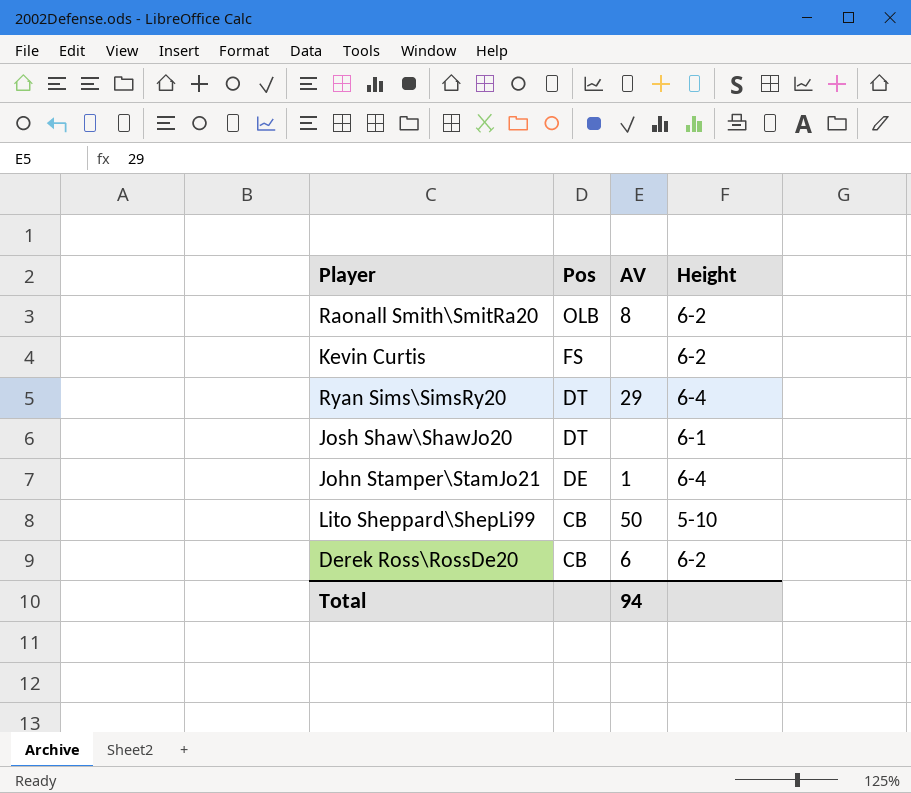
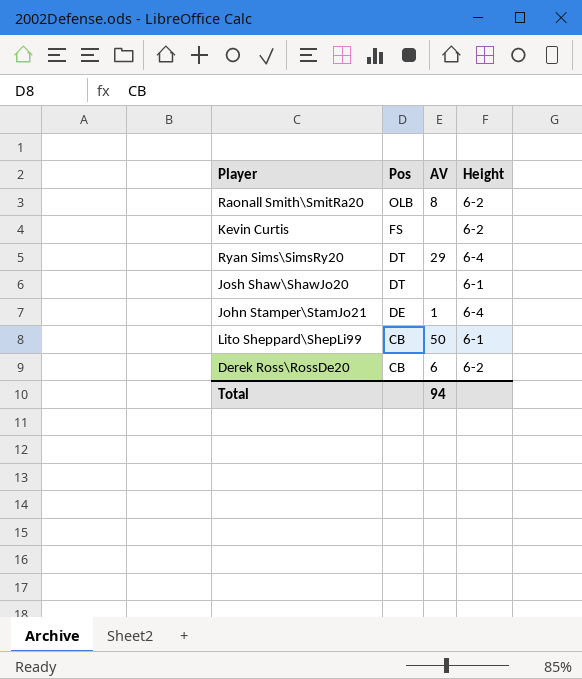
Lito Sheppard\ShepLi99 | Height: 5-10 -> 6-1

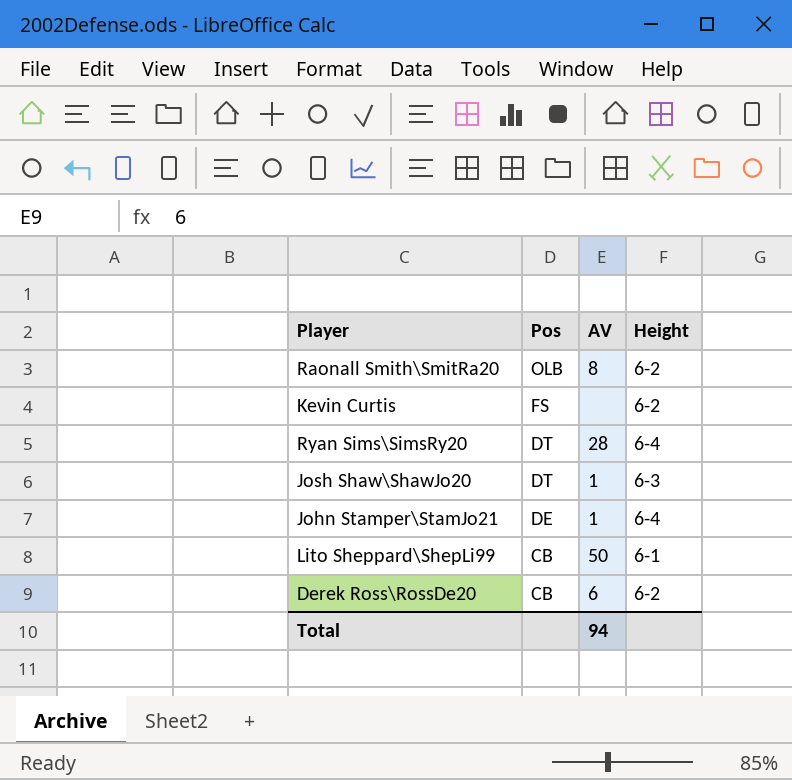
Ryan Sims\SimsRy20 | AV: 29 -> 28
Josh Shaw\ShawJo20 | AV: none -> 1
Josh Shaw\ShawJo20 | Height: 6-1 -> 6-3

